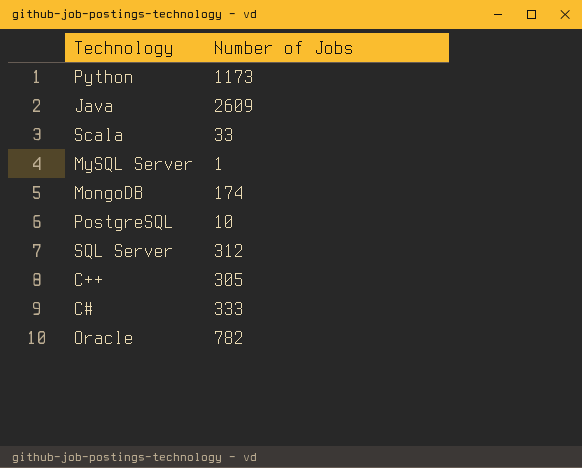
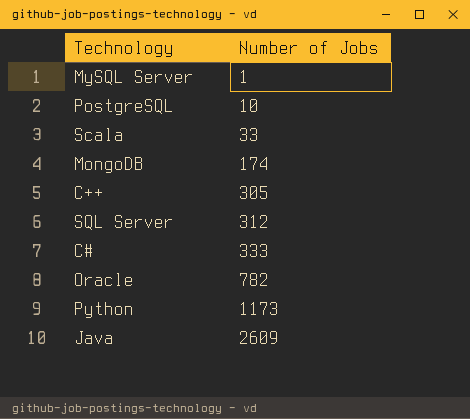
row order: none -> Number of Jobs ascending

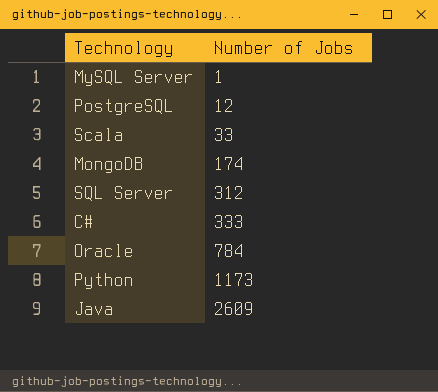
row C++: 305 -> none
PostgreSQL | Number of Jobs: 10 -> 12
Oracle | Number of Jobs: 782 -> 784

